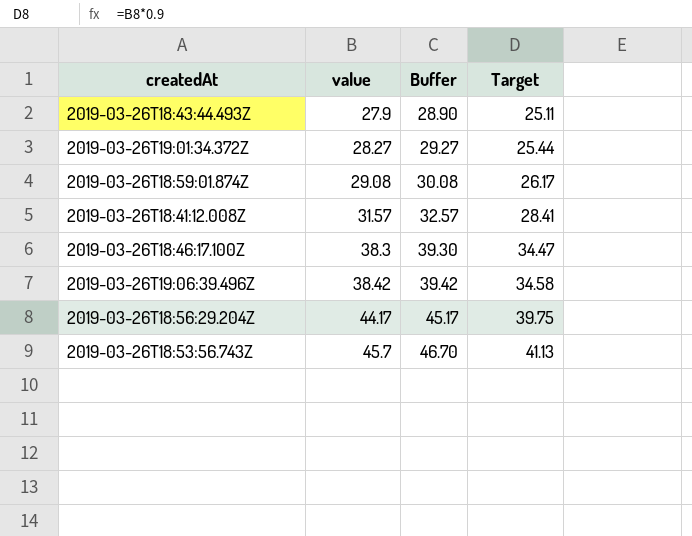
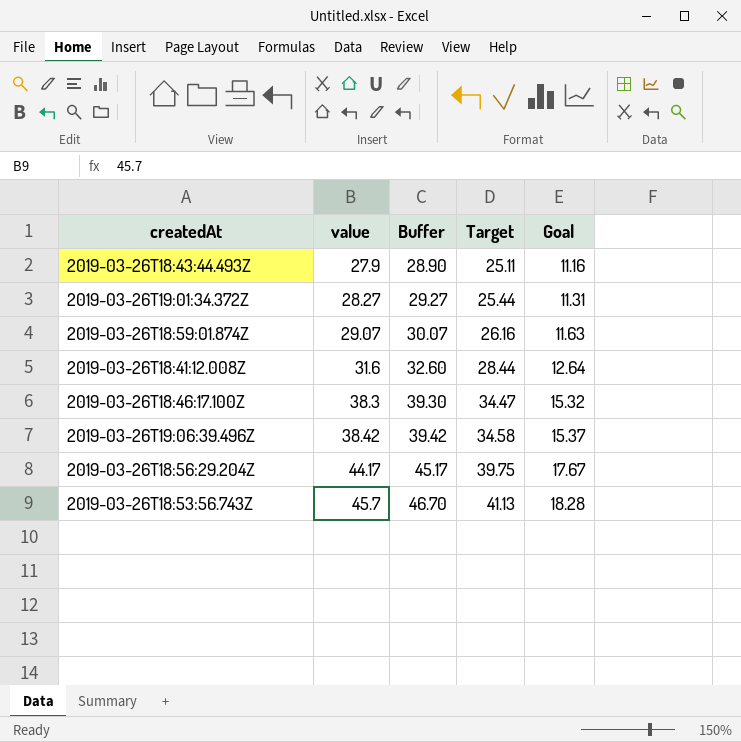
column Goal | formula: none -> [value] * 0.4
2019-03-26T18:59:01.874Z | value: 29.08 -> 29.07
2019-03-26T18:59:01.874Z | Buffer: 30.08 -> 30.07
2019-03-26T18:59:01.874Z | Target: 26.17 -> 26.16
2019-03-26T18:41:12.008Z | value: 31.57 -> 31.6
2019-03-26T18:41:12.008Z | Buffer: 32.57 -> 32.60
2019-03-26T18:41:12.008Z | Target: 28.41 -> 28.44

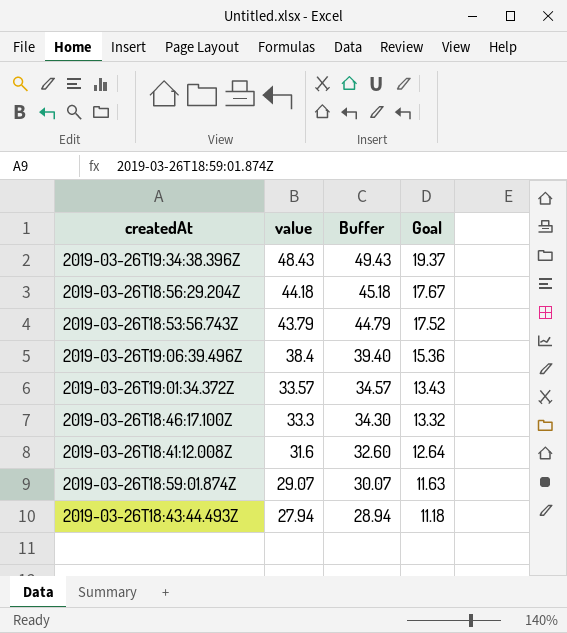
row order: value ascending -> value descending
column Target | formula: [value] * 0.9 -> none
row 2019-03-26T19:34:38.396Z: none -> 48.43 | 49.43 | 19.37
2019-03-26T18:56:29.204Z | value: 44.17 -> 44.18
2019-03-26T18:56:29.204Z | Buffer: 45.17 -> 45.18
2019-03-26T18:53:56.743Z | value: 45.7 -> 43.79
2019-03-26T18:53:56.743Z | Buffer: 46.70 -> 44.79
2019-03-26T18:53:56.743Z | Goal: 18.28 -> 17.52
2019-03-26T19:06:39.496Z | value: 38.42 -> 38.4
2019-03-26T19:06:39.496Z | Buffer: 39.42 -> 39.40
2019-03-26T19:06:39.496Z | Goal: 15.37 -> 15.36
2019-03-26T19:01:34.372Z | value: 28.27 -> 33.57
2019-03-26T19:01:34.372Z | Buffer: 29.27 -> 34.57
2019-03-26T19:01:34.372Z | Goal: 11.31 -> 13.43
2019-03-26T18:46:17.100Z | value: 38.3 -> 33.3
2019-03-26T18:46:17.100Z | Buffer: 39.30 -> 34.30
2019-03-26T18:46:17.100Z | Goal: 15.32 -> 13.32
2019-03-26T18:43:44.493Z | value: 27.9 -> 27.94
2019-03-26T18:43:44.493Z | Buffer: 28.90 -> 28.94
2019-03-26T18:43:44.493Z | Goal: 11.16 -> 11.18

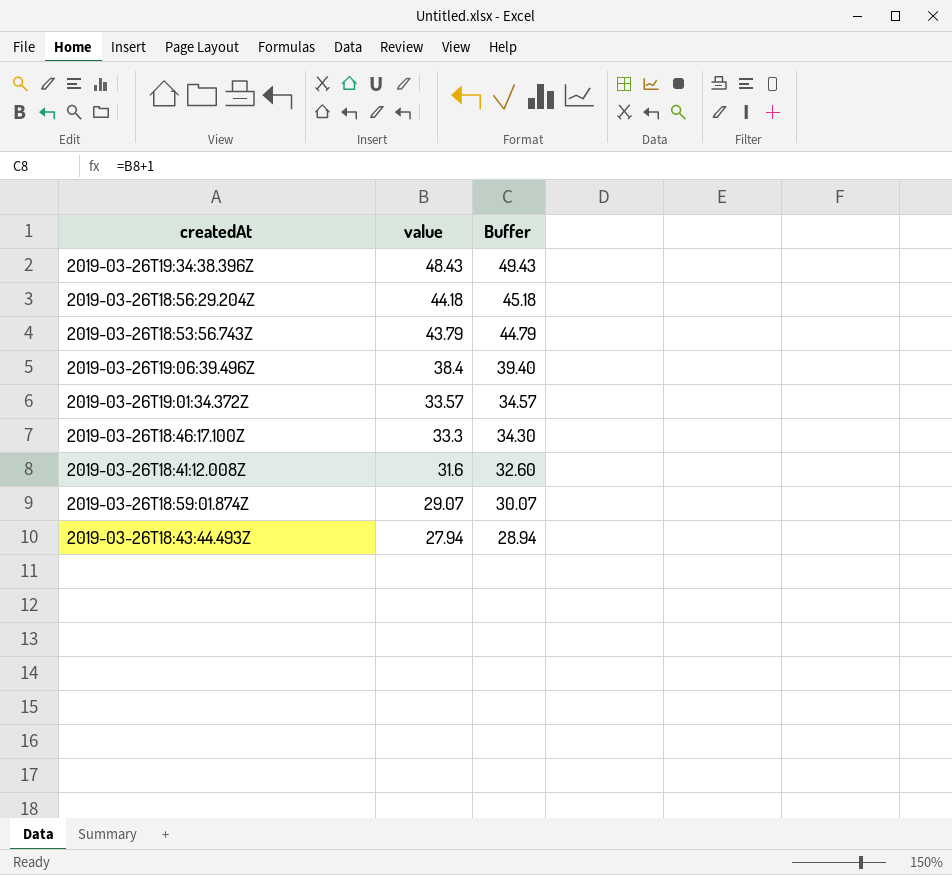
column Goal | formula: [value] * 0.4 -> none

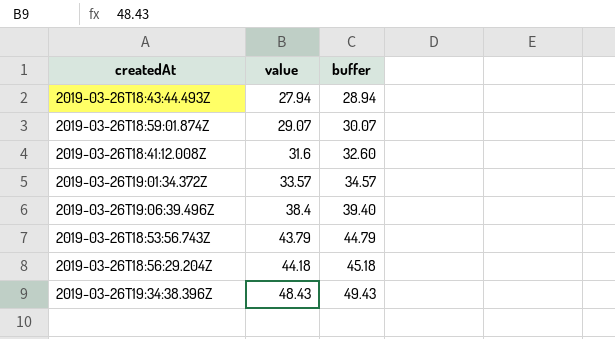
row order: value descending -> value ascending
column name: Buffer -> buffer
row 2019-03-26T18:46:17.100Z: 33.3 | 34.30 -> none

